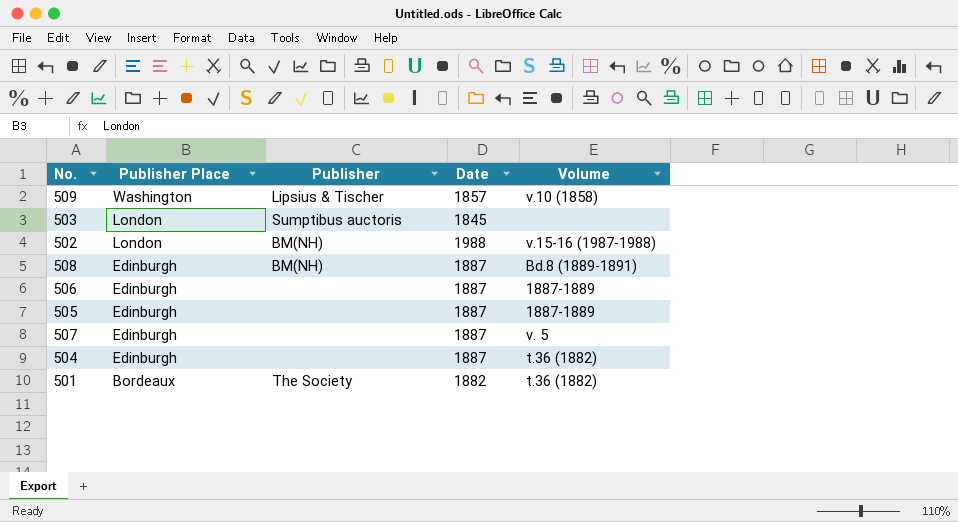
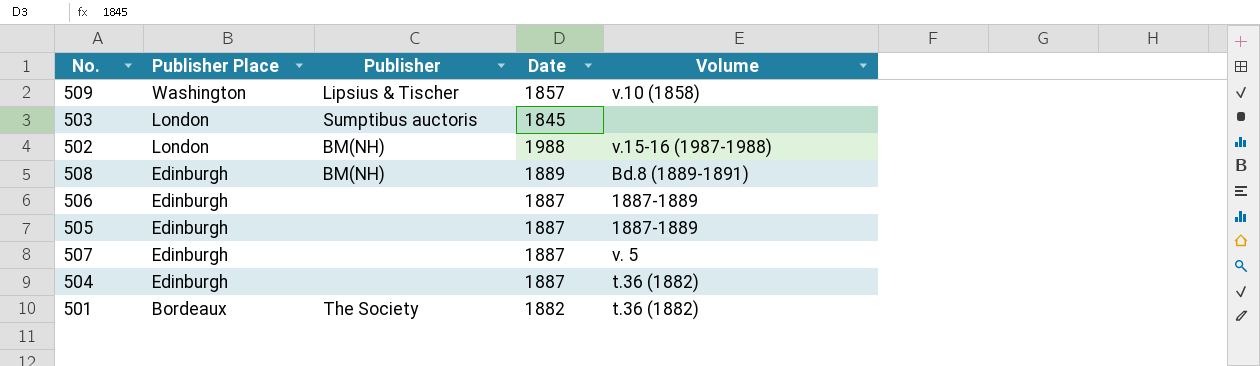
508 | Date: 1887 -> 1889

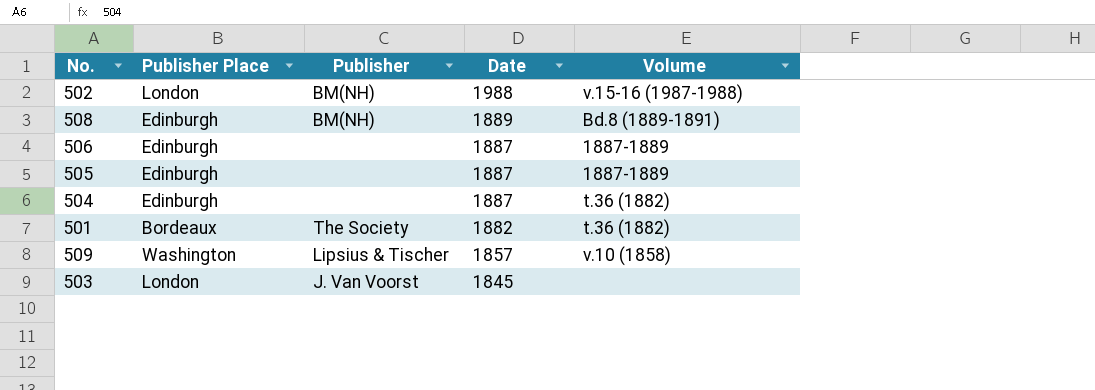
row order: Publisher Place descending -> Date descending
row 507: Edinburgh | none | 1887 | v. 5 -> none
503 | Publisher: Sumptibus auctoris -> J. Van Voorst

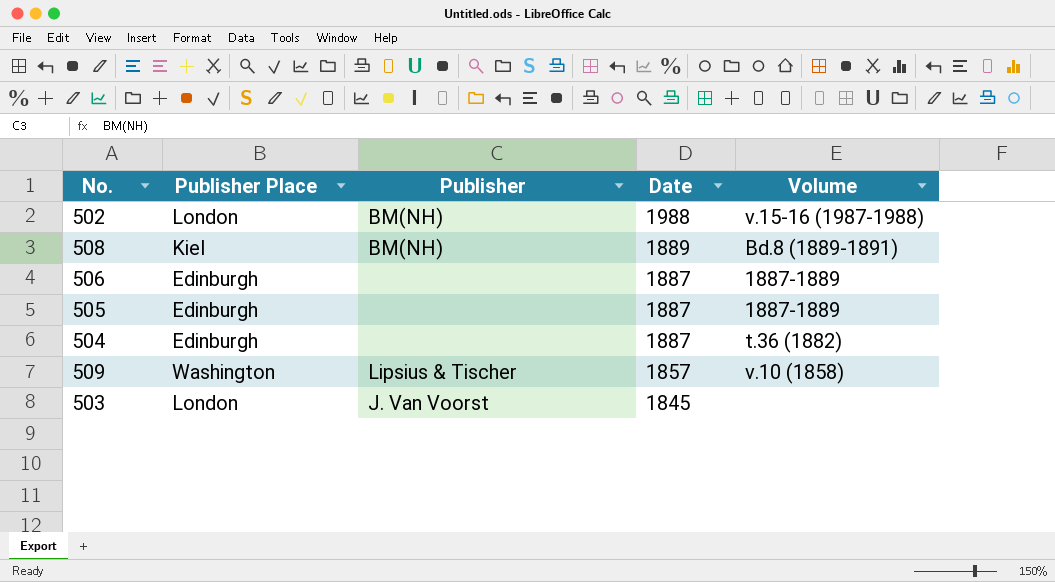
row 501: Bordeaux | The Society | 1882 | t.36 (1882) -> none
508 | Publisher Place: Edinburgh -> Kiel

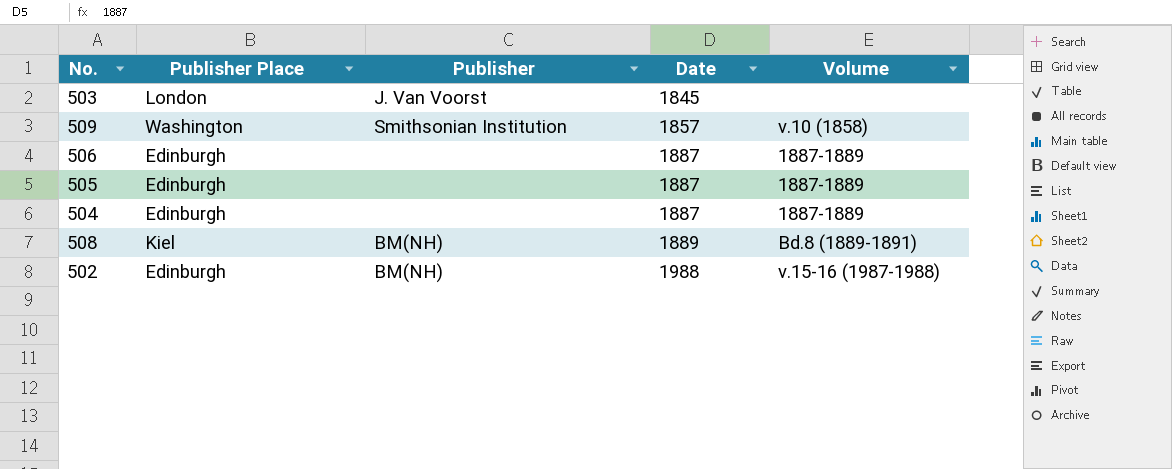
row order: Date descending -> Date ascending
509 | Publisher: Lipsius & Tischer -> Smithsonian Institution
504 | Volume: t.36 (1882) -> 1887-1889
502 | Publisher Place: London -> Edinburgh

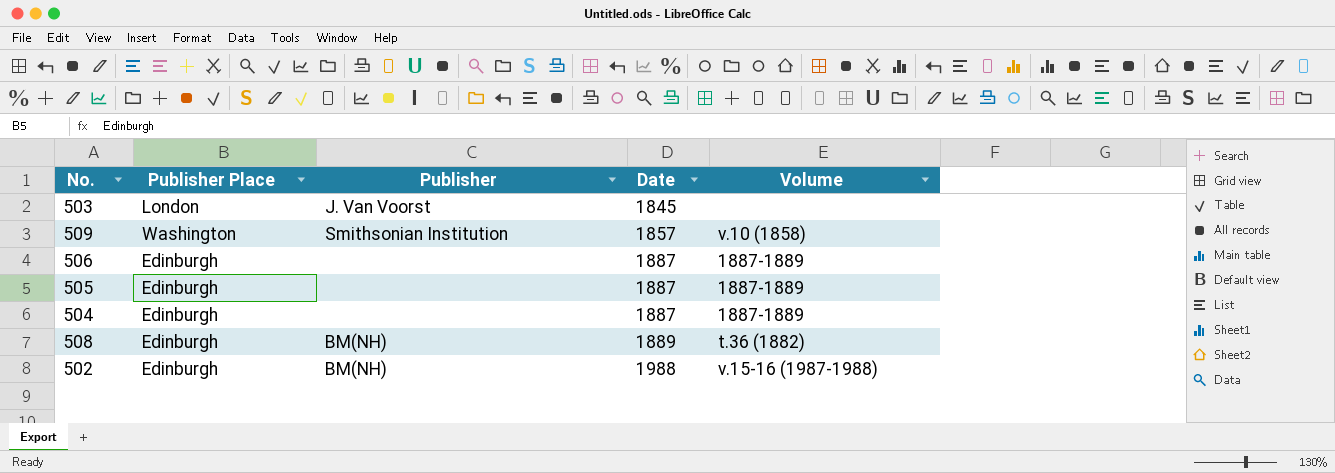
508 | Publisher Place: Kiel -> Edinburgh
508 | Volume: Bd.8 (1889-1891) -> t.36 (1882)

